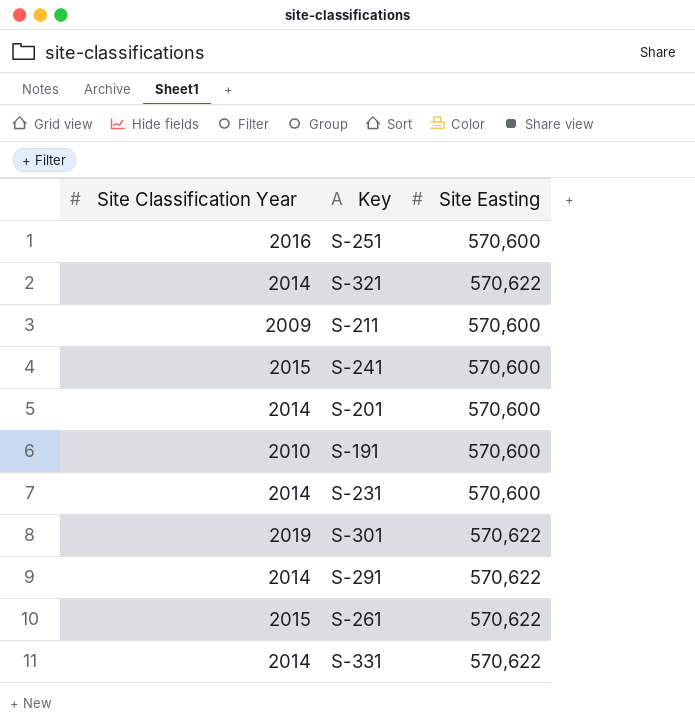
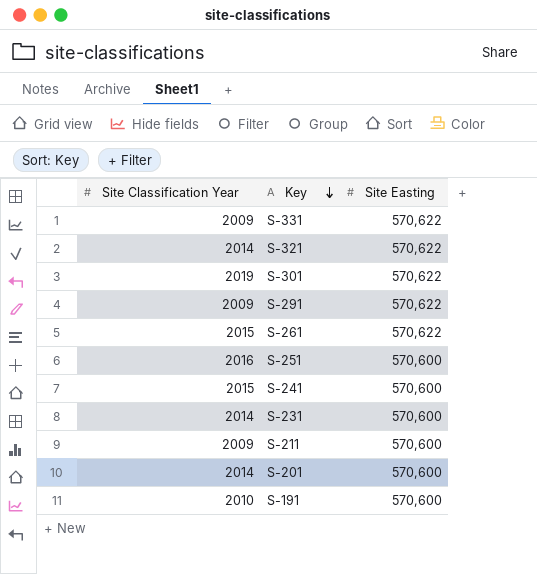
row order: none -> Key descending
S-331 | Site Classification Year: 2014 -> 2009
S-291 | Site Classification Year: 2014 -> 2009

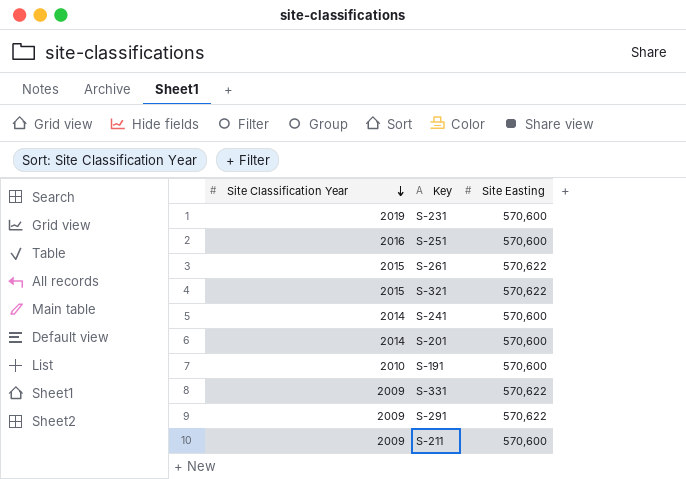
row order: Key descending -> Site Classification Year descending
row S-301: 2019 | 570,622 -> none
S-231 | Site Classification Year: 2014 -> 2019
S-321 | Site Classification Year: 2014 -> 2015
S-241 | Site Classification Year: 2015 -> 2014

